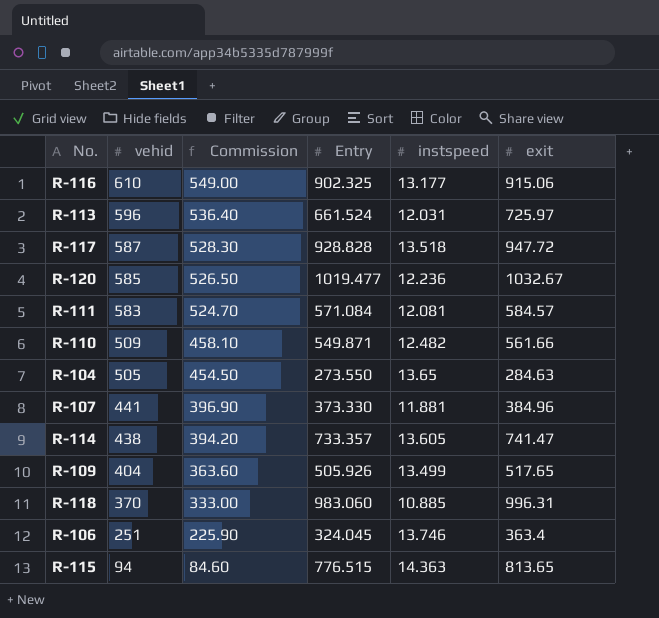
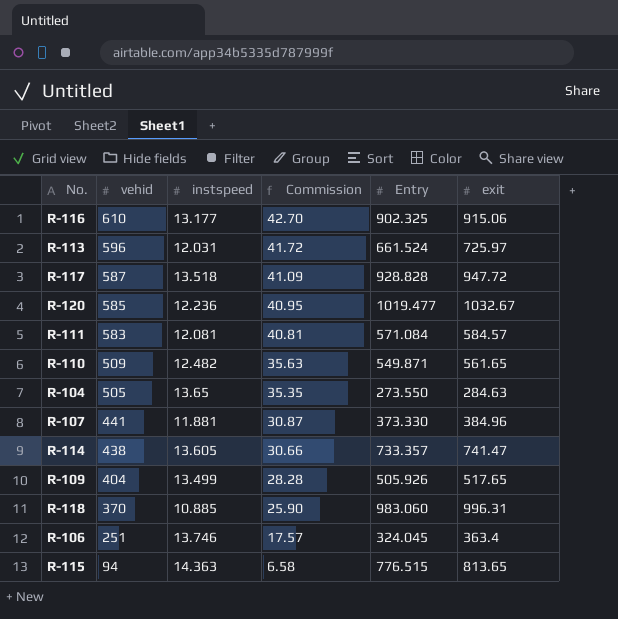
column instspeed | position: 5 -> 3
column Commission | formula: [vehid] * 0.9 -> [vehid] * 0.07
R-110 | exit: 561.66 -> 561.65

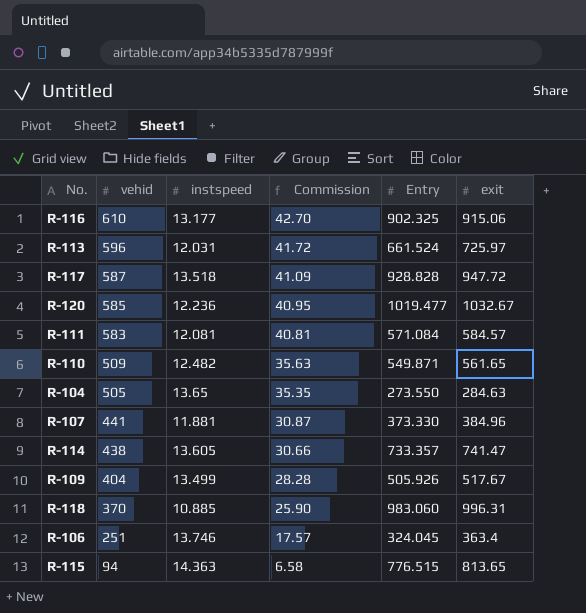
R-109 | exit: 517.65 -> 517.67

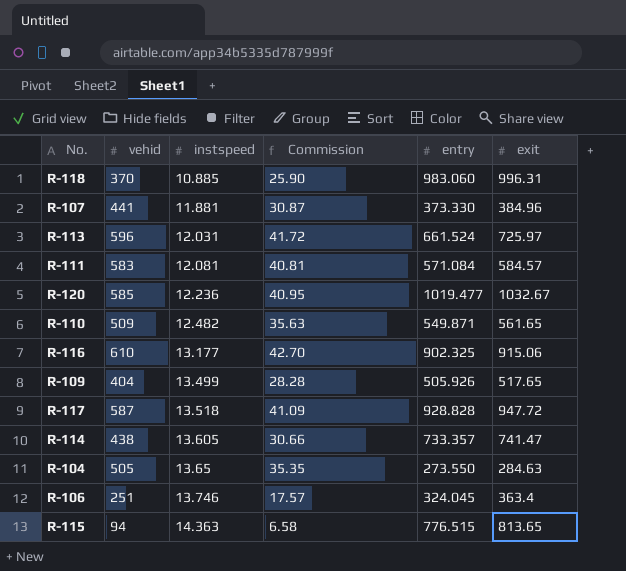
row order: vehid descending -> instspeed ascending
column name: Entry -> entry
R-109 | exit: 517.67 -> 517.65

